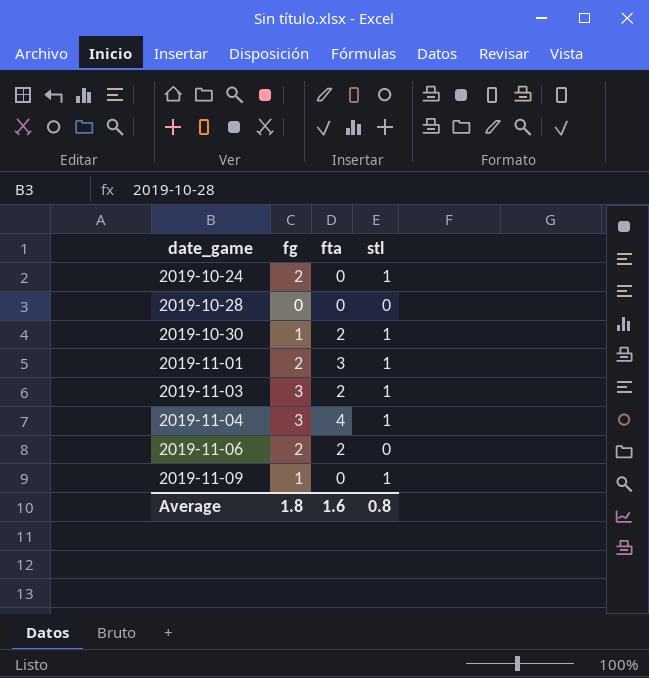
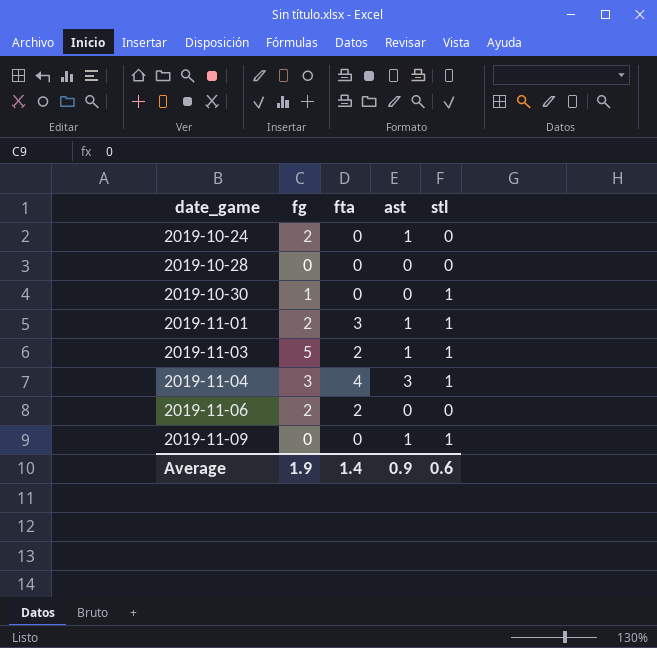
column ast | position: none -> 4
2019-10-24 | stl: 1 -> 0
2019-10-30 | fta: 2 -> 0
2019-11-03 | fg: 3 -> 5
2019-11-09 | fg: 1 -> 0
Average | fg: 1.8 -> 1.9
Average | fta: 1.6 -> 1.4
Average | stl: 0.8 -> 0.6

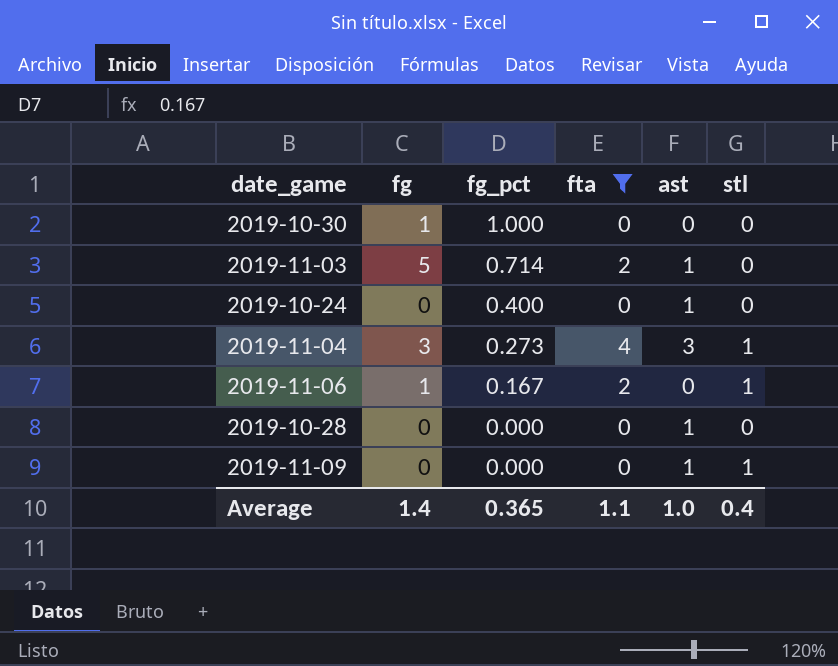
filter: none -> fta != 3
row order: date_game ascending -> fg_pct descending
column fg_pct | position: none -> 3
2019-10-30 | stl: 1 -> 0
2019-11-03 | stl: 1 -> 0
2019-10-24 | fg: 2 -> 0
2019-11-06 | fg: 2 -> 1
2019-11-06 | stl: 0 -> 1
2019-10-28 | ast: 0 -> 1
Average | fg: 1.9 -> 1.4
Average | fta: 1.4 -> 1.1
Average | ast: 0.9 -> 1.0
Average | stl: 0.6 -> 0.4

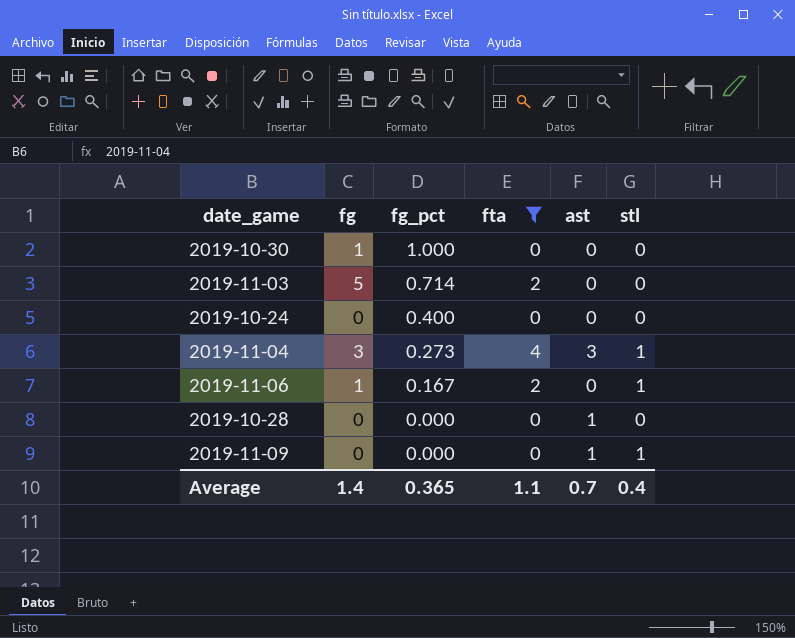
2019-11-03 | ast: 1 -> 0
2019-10-24 | ast: 1 -> 0
Average | ast: 1.0 -> 0.7

